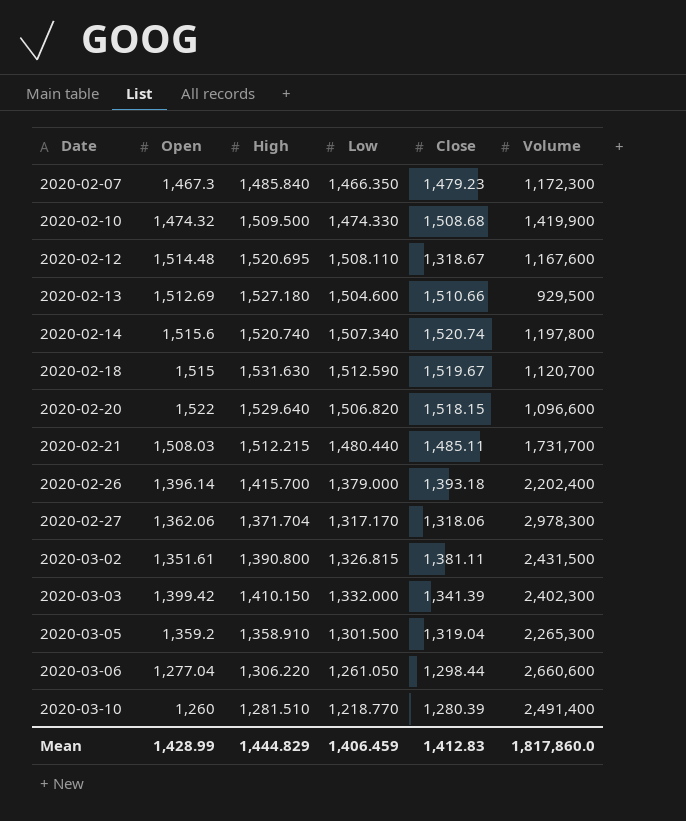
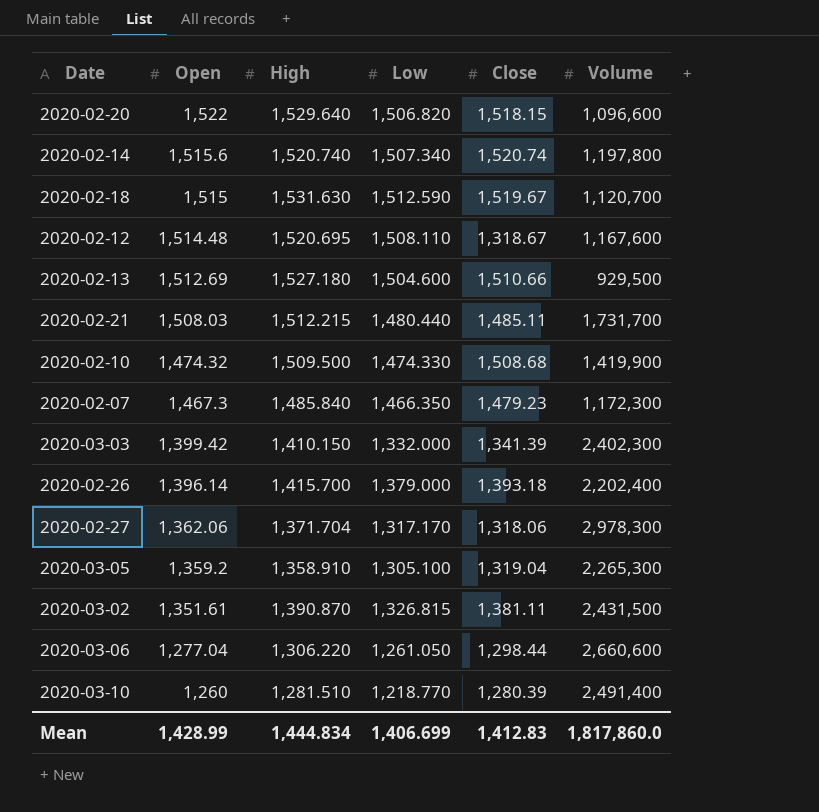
row order: Date ascending -> Open descending
2020-03-05 | Low: 1,301.500 -> 1,305.100
2020-03-02 | High: 1,390.800 -> 1,390.870
Mean | High: 1,444.829 -> 1,444.834
Mean | Low: 1,406.459 -> 1,406.699

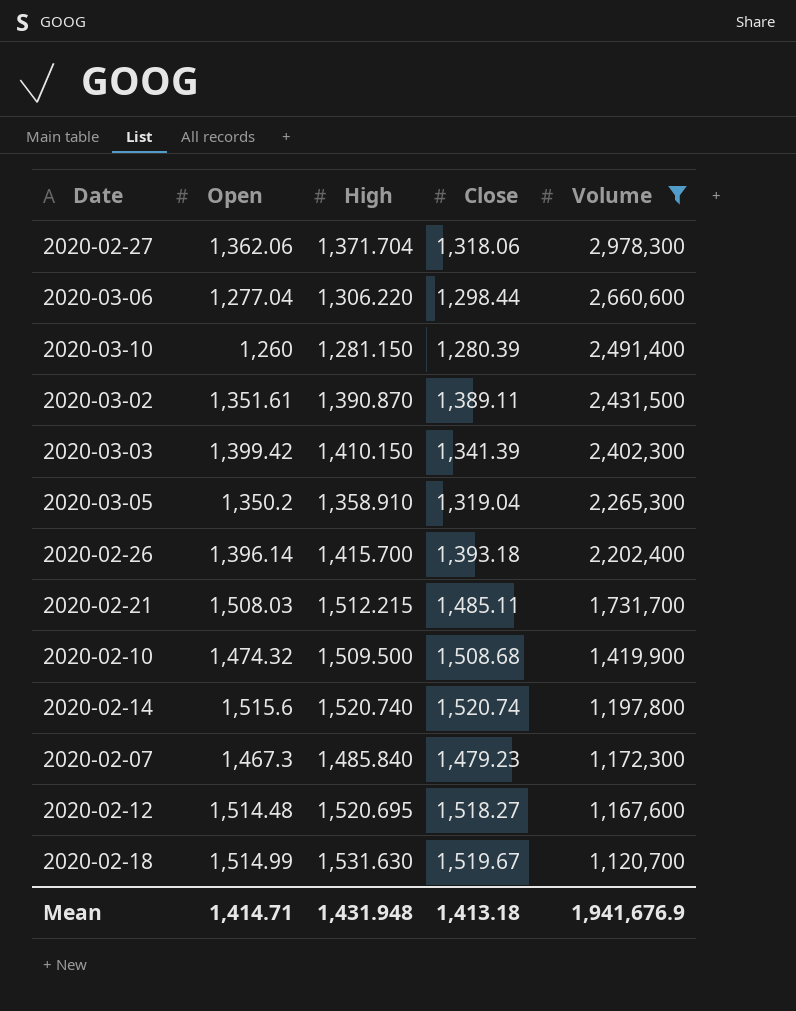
filter: none -> Volume >= 1,120,700
row order: Open descending -> Volume descending
column Low | position: 4 -> none
2020-03-10 | High: 1,281.510 -> 1,281.150
2020-03-02 | Close: 1,381.11 -> 1,389.11
2020-03-05 | Open: 1,359.2 -> 1,350.2
2020-02-12 | Close: 1,318.67 -> 1,518.27
2020-02-18 | Open: 1,515 -> 1,514.99
Mean | Open: 1,428.99 -> 1,414.71
Mean | High: 1,444.834 -> 1,431.948
Mean | Close: 1,412.83 -> 1,413.18
Mean | Volume: 1,817,860.0 -> 1,941,676.9

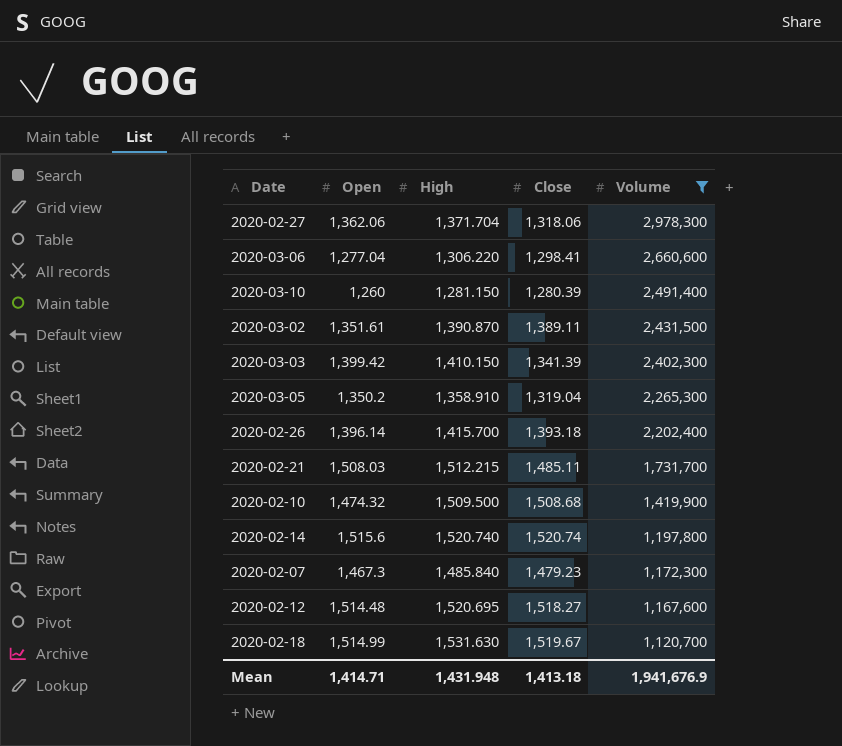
2020-03-06 | Close: 1,298.44 -> 1,298.41

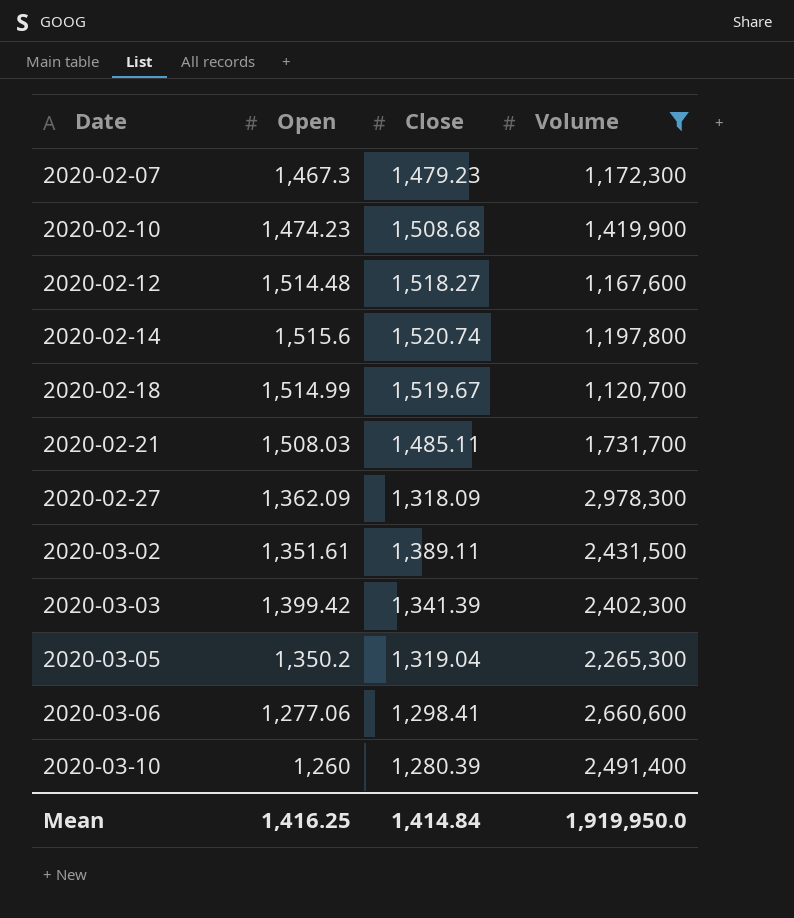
row order: Volume descending -> Date ascending
column High | position: 3 -> none
row 2020-02-26: 1,396.14 | 1,415.700 | 1,393.18 | 2,202,400 -> none
2020-02-10 | Open: 1,474.32 -> 1,474.23
2020-02-27 | Open: 1,362.06 -> 1,362.09
2020-02-27 | Close: 1,318.06 -> 1,318.09
2020-03-06 | Open: 1,277.04 -> 1,277.06
Mean | Open: 1,414.71 -> 1,416.25
Mean | Close: 1,413.18 -> 1,414.84
Mean | Volume: 1,941,676.9 -> 1,919,950.0

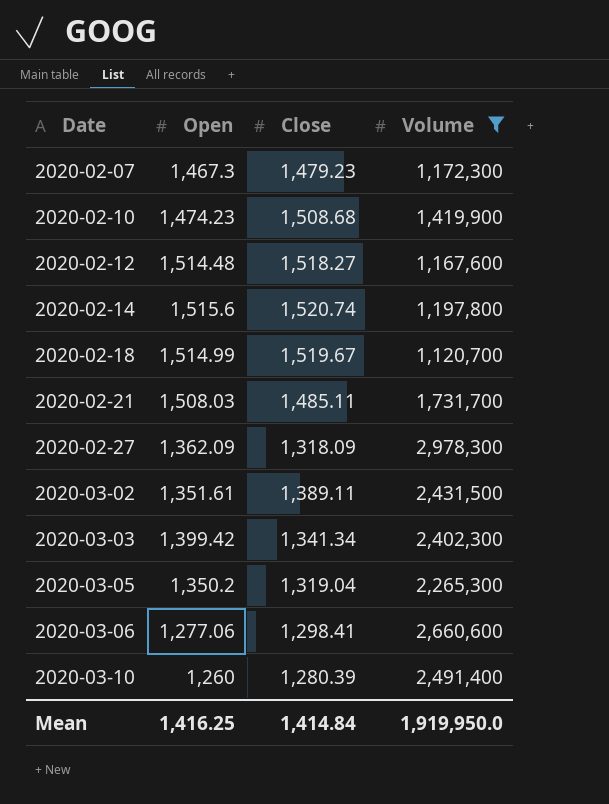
2020-03-03 | Close: 1,341.39 -> 1,341.34

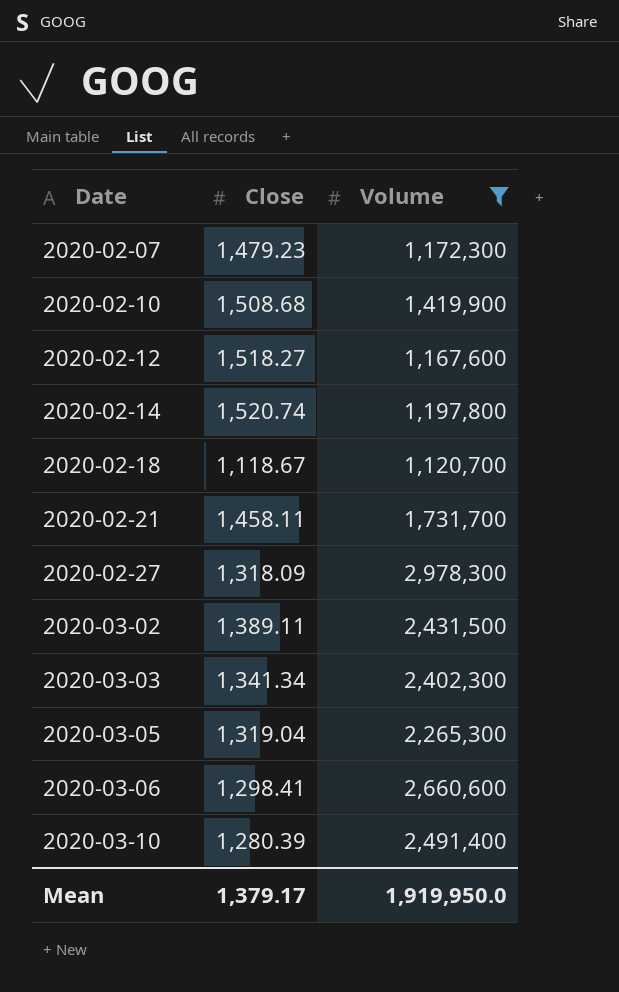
column Open | position: 2 -> none
2020-02-18 | Close: 1,519.67 -> 1,118.67
2020-02-21 | Close: 1,485.11 -> 1,458.11
Mean | Close: 1,414.84 -> 1,379.17

